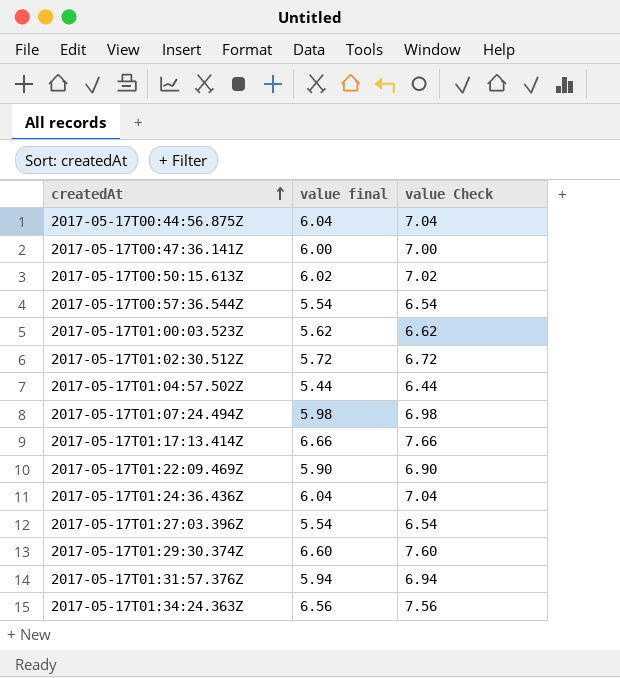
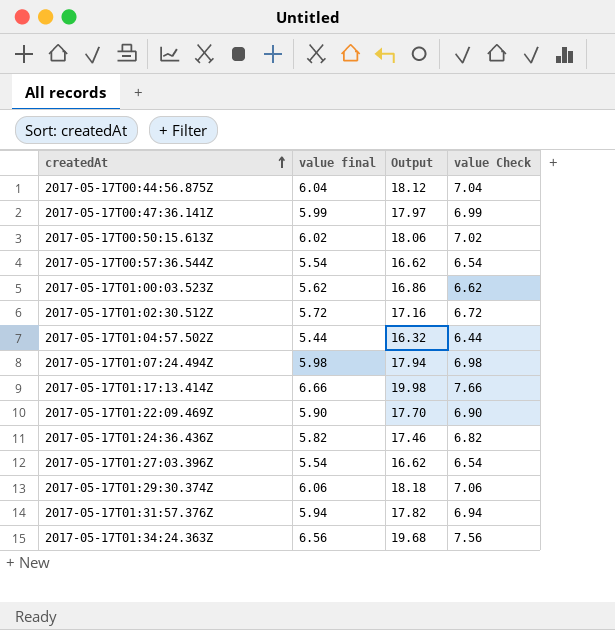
column Output | formula: none -> [value final] * 3
2017-05-17T00:47:36.141Z | value final: 6.00 -> 5.99
2017-05-17T00:47:36.141Z | value Check: 7.00 -> 6.99
2017-05-17T01:24:36.436Z | value final: 6.04 -> 5.82
2017-05-17T01:24:36.436Z | value Check: 7.04 -> 6.82
2017-05-17T01:29:30.374Z | value final: 6.60 -> 6.06
2017-05-17T01:29:30.374Z | value Check: 7.60 -> 7.06

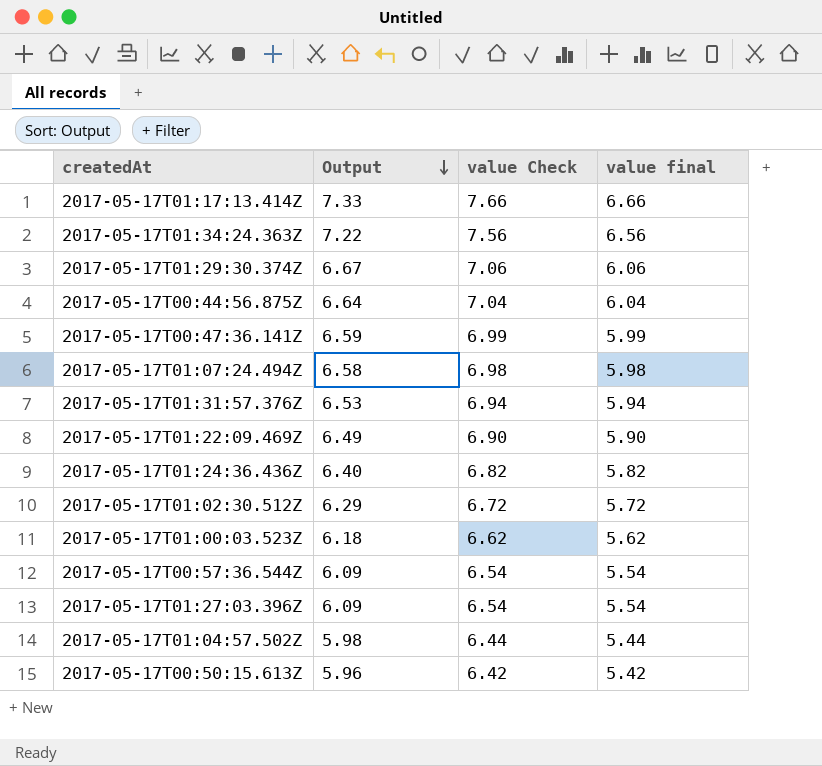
row order: createdAt ascending -> Output descending
column Output | formula: [value final] * 3 -> [value final] * 1.1
column value final | position: 2 -> 4
2017-05-17T00:50:15.613Z | value Check: 7.02 -> 6.42
2017-05-17T00:50:15.613Z | value final: 6.02 -> 5.42

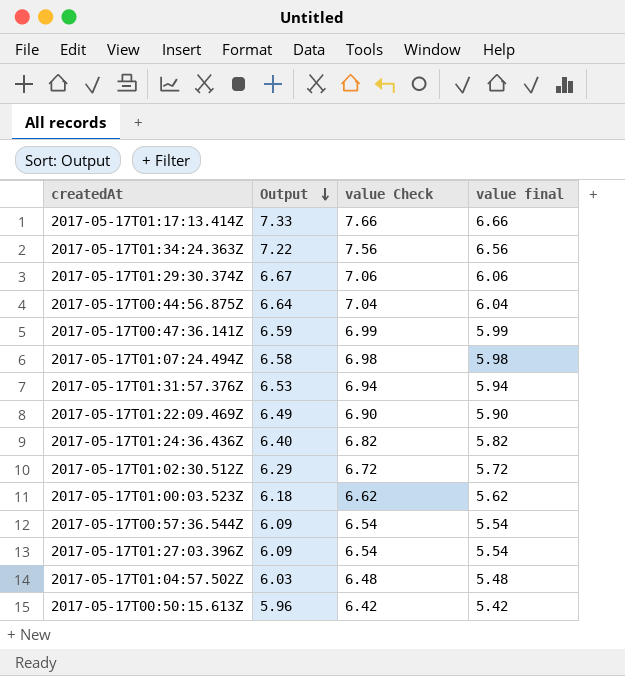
2017-05-17T01:04:57.502Z | Output: 5.98 -> 6.03
2017-05-17T01:04:57.502Z | value Check: 6.44 -> 6.48
2017-05-17T01:04:57.502Z | value final: 5.44 -> 5.48

